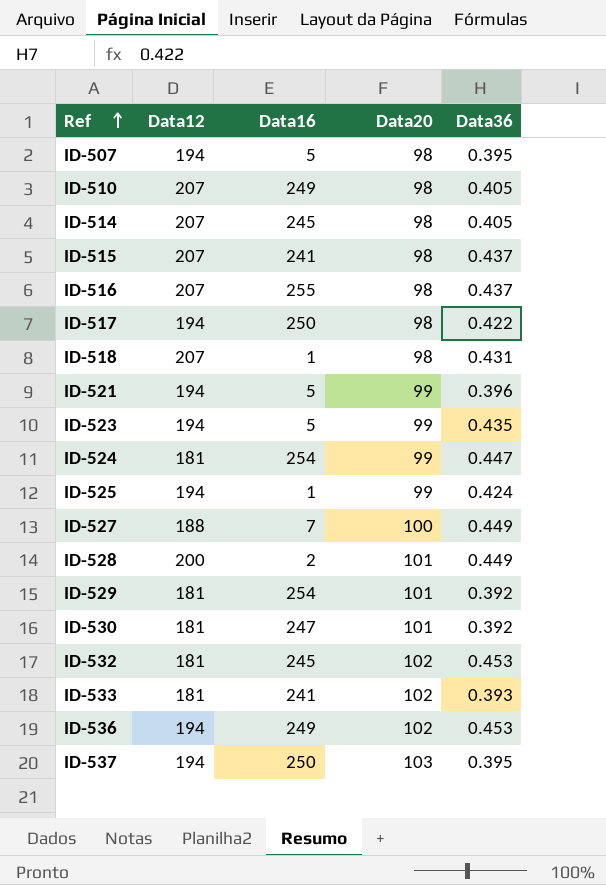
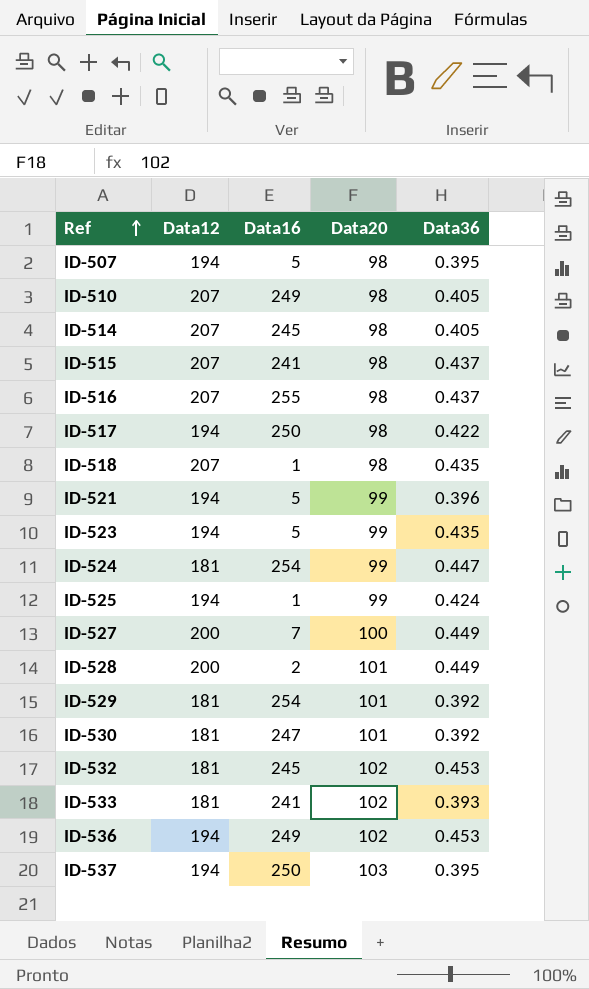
ID-518 | Data36: 0.431 -> 0.435
ID-527 | Data12: 188 -> 200

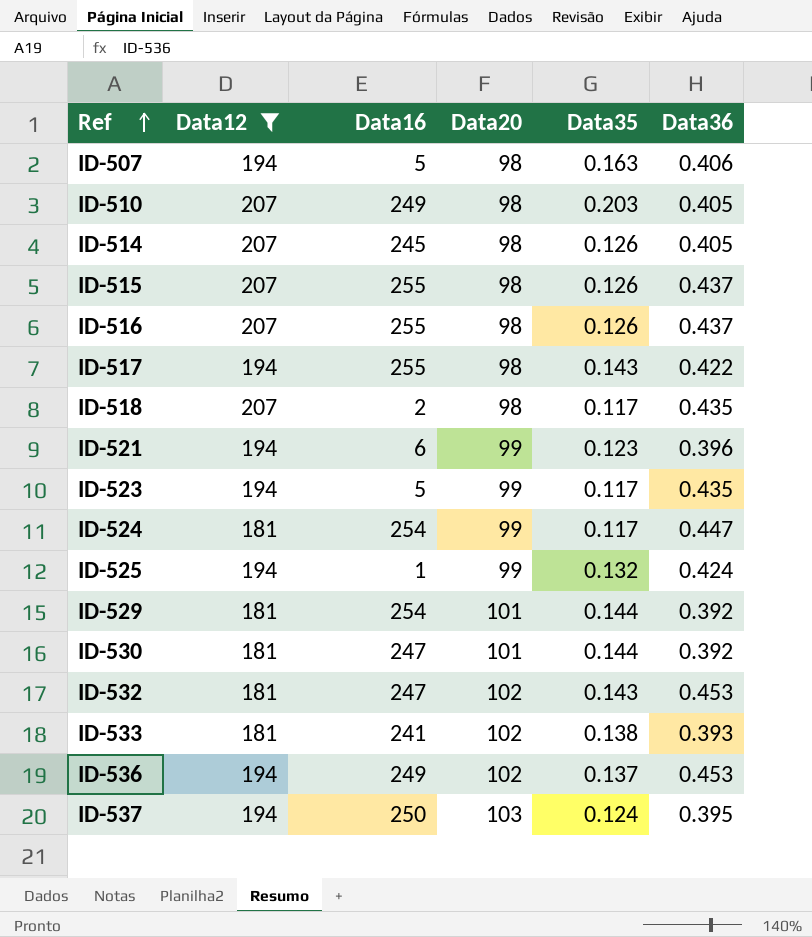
filter: none -> Data12 != 200
column Data35 | position: none -> 5
ID-507 | Data36: 0.395 -> 0.406
ID-515 | Data16: 241 -> 255
ID-517 | Data16: 250 -> 255
ID-518 | Data16: 1 -> 2
ID-521 | Data16: 5 -> 6
ID-532 | Data16: 245 -> 247

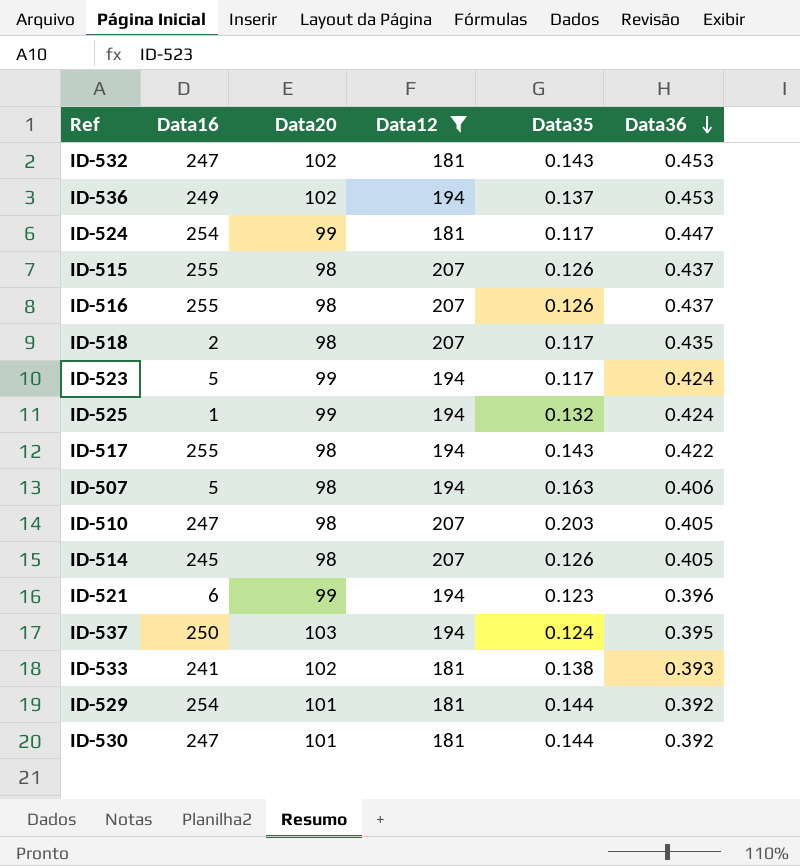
row order: Ref ascending -> Data36 descending
column Data12 | position: 2 -> 4
ID-523 | Data36: 0.435 -> 0.424
ID-510 | Data16: 249 -> 247

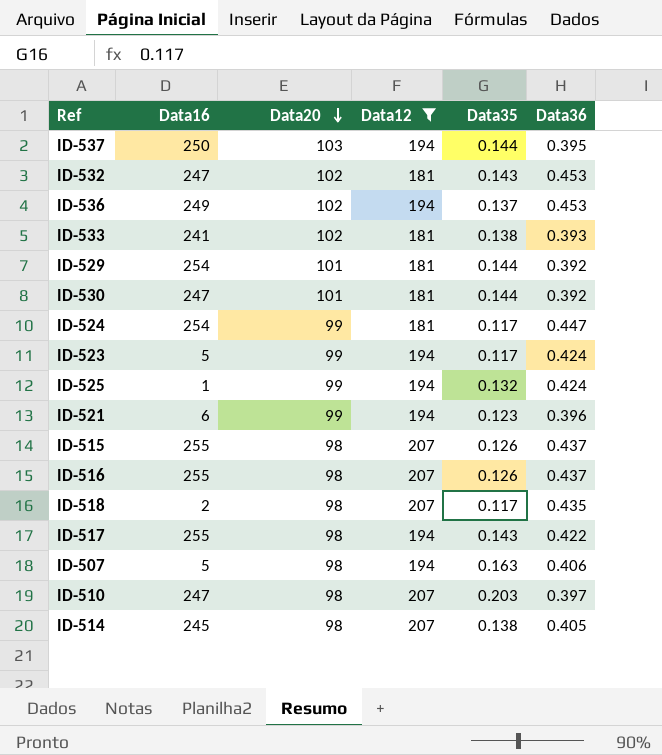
row order: Data36 descending -> Data20 descending
ID-537 | Data35: 0.124 -> 0.144
ID-510 | Data36: 0.405 -> 0.397
ID-514 | Data35: 0.126 -> 0.138

